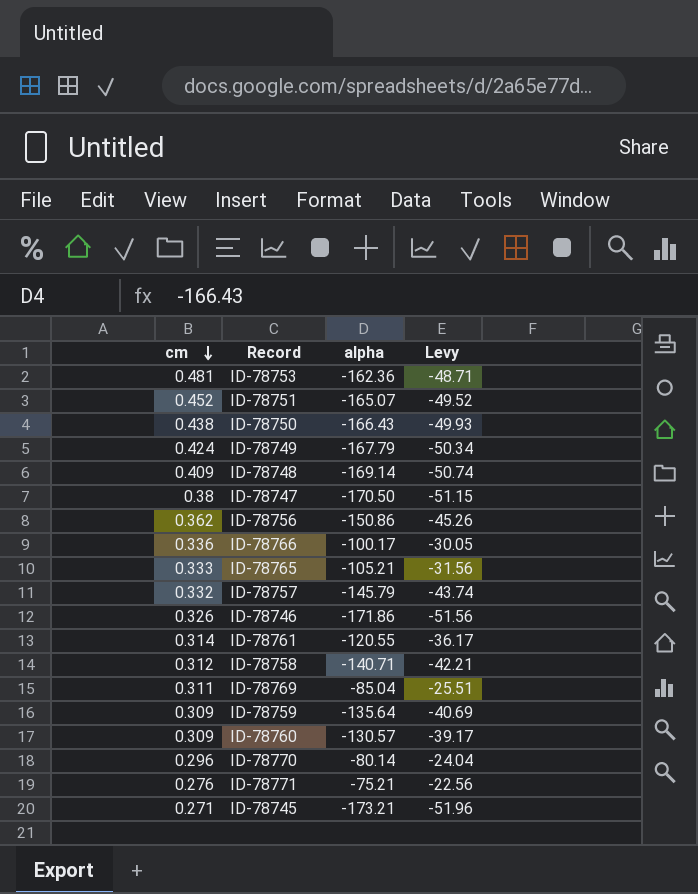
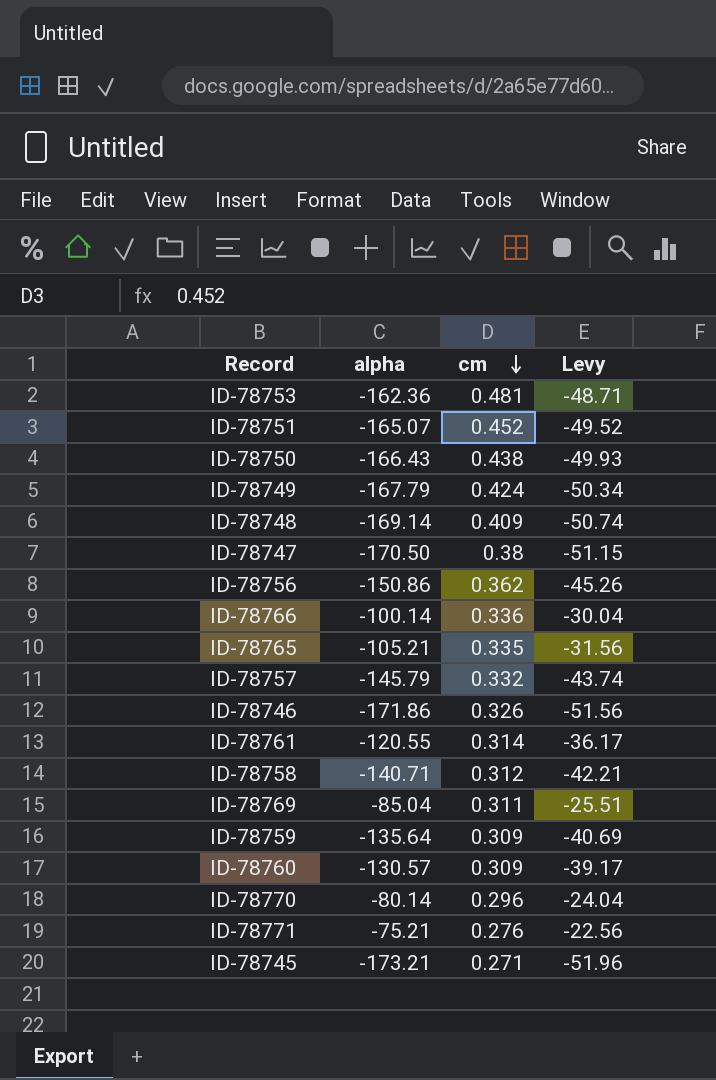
column cm | position: 1 -> 3
ID-78766 | alpha: -100.17 -> -100.14
ID-78766 | Levy: -30.05 -> -30.04
ID-78765 | cm: 0.333 -> 0.335

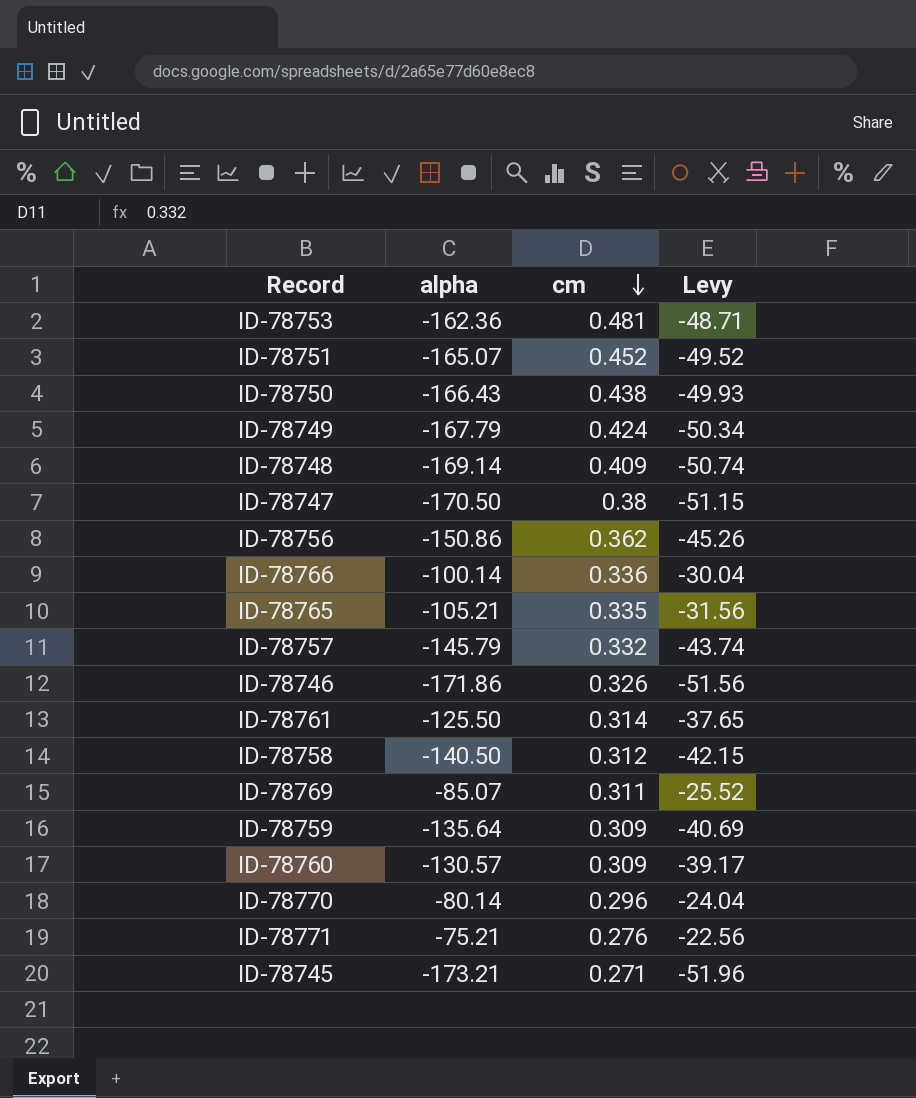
ID-78761 | alpha: -120.55 -> -125.50
ID-78761 | Levy: -36.17 -> -37.65
ID-78758 | alpha: -140.71 -> -140.50
ID-78758 | Levy: -42.21 -> -42.15
ID-78769 | alpha: -85.04 -> -85.07
ID-78769 | Levy: -25.51 -> -25.52

